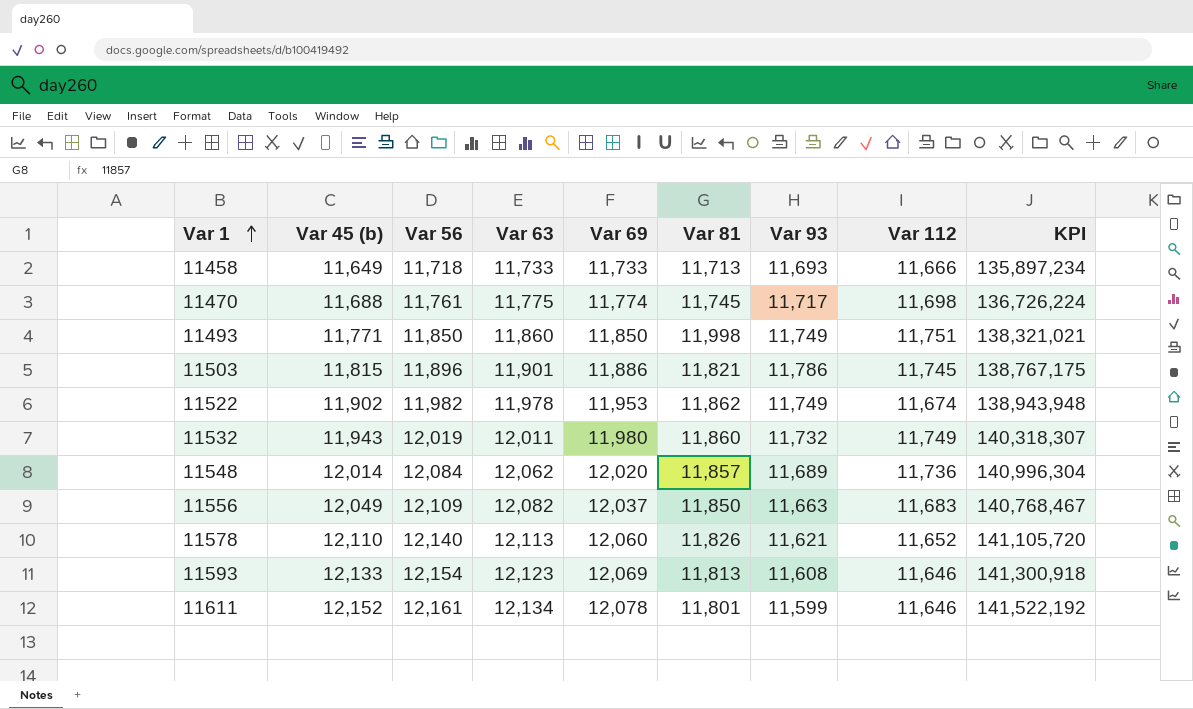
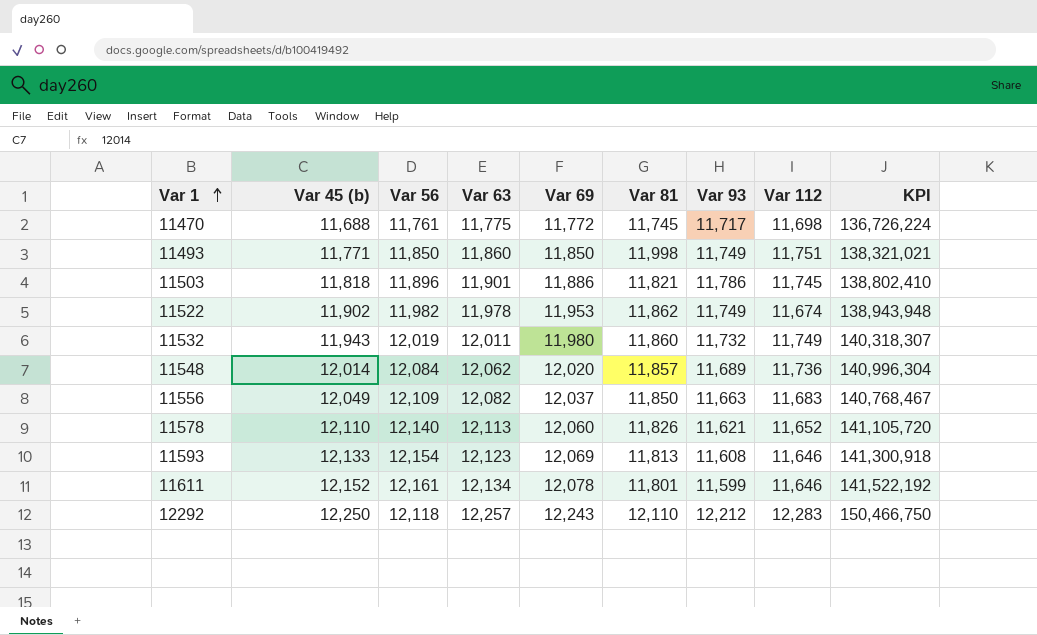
row 11458: 11,649 | 11,718 | 11,733 | 11,733 | 11,713 | 11,693 | 11,666 | 135,897,234 -> none
11470 | Var 69: 11,774 -> 11,772
11503 | Var 45 (b): 11,815 -> 11,818
11503 | KPI: 138,767,175 -> 138,802,410
row 12292: none -> 12,250 | 12,118 | 12,257 | 12,243 | 12,110 | 12,212 | 12,283 | 150,466,750

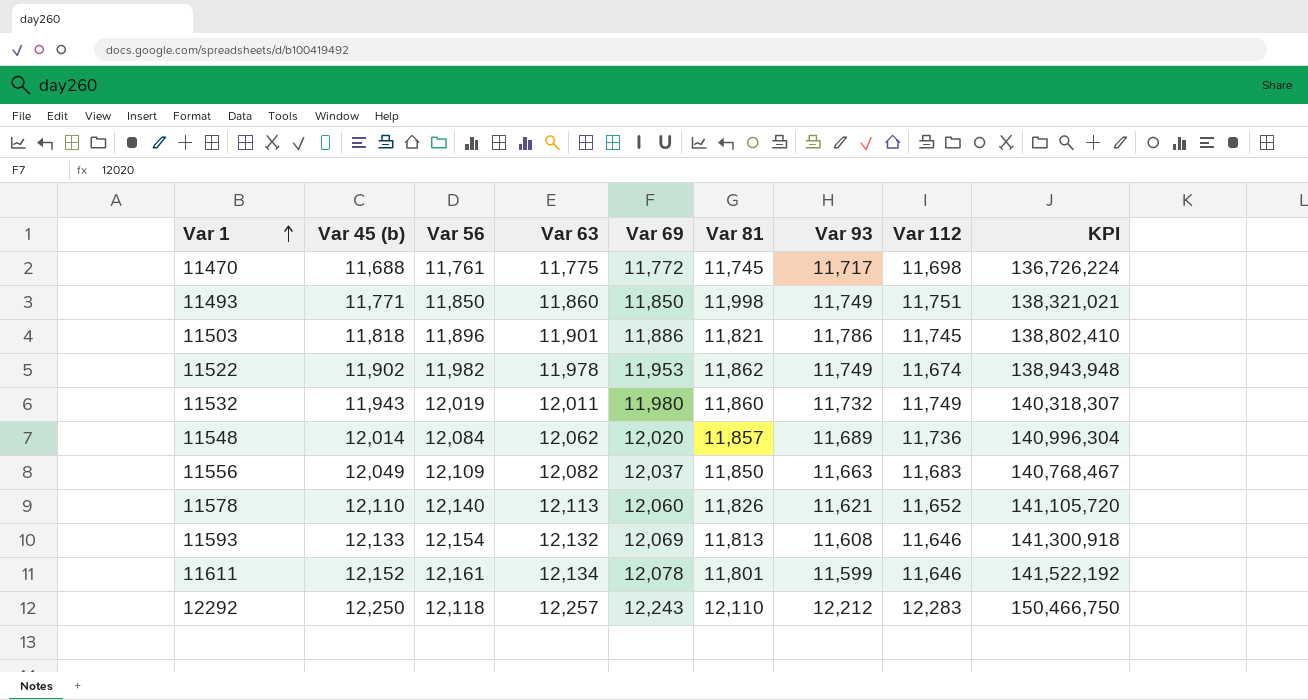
11593 | Var 63: 12,123 -> 12,132

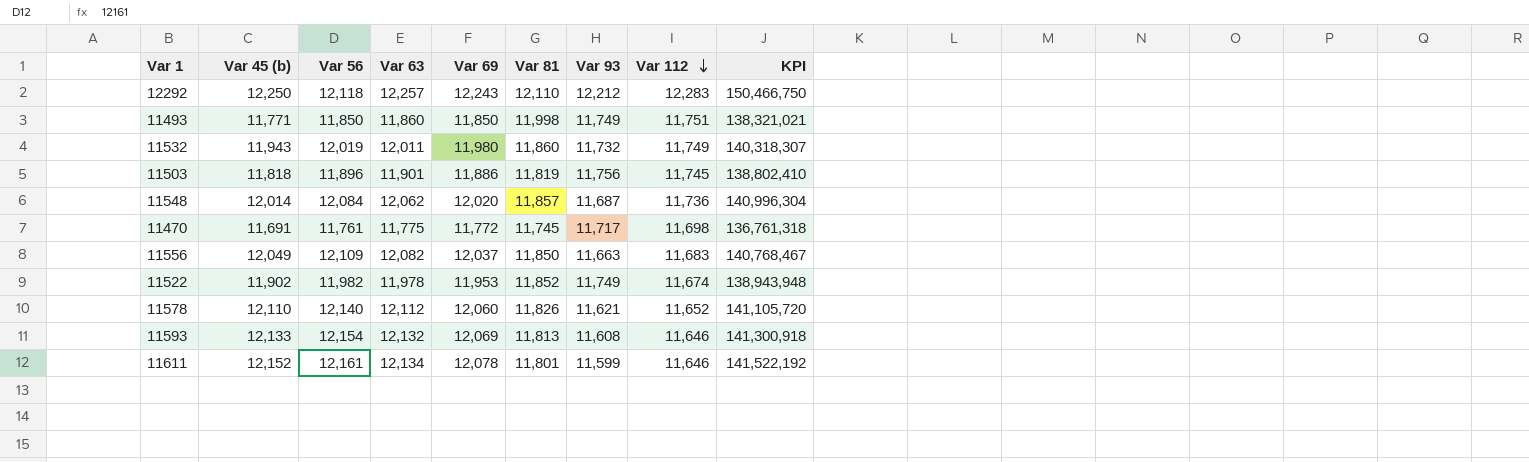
row order: Var 1 ascending -> Var 112 descending
11503 | Var 81: 11,821 -> 11,819
11503 | Var 93: 11,786 -> 11,756
11548 | Var 93: 11,689 -> 11,687
11470 | Var 45 (b): 11,688 -> 11,691
11470 | KPI: 136,726,224 -> 136,761,318
11522 | Var 81: 11,862 -> 11,852
11578 | Var 63: 12,113 -> 12,112

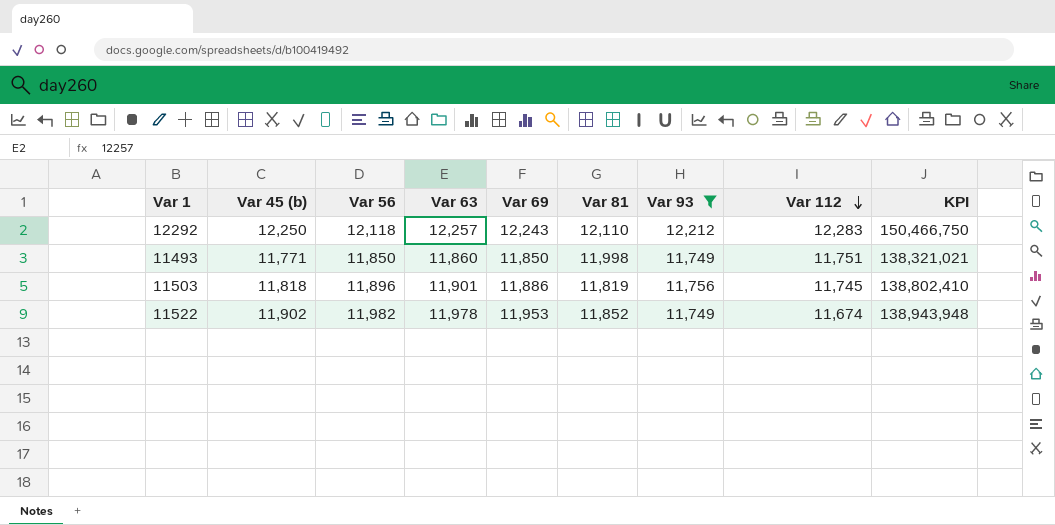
filter: none -> Var 93 >= 11,749

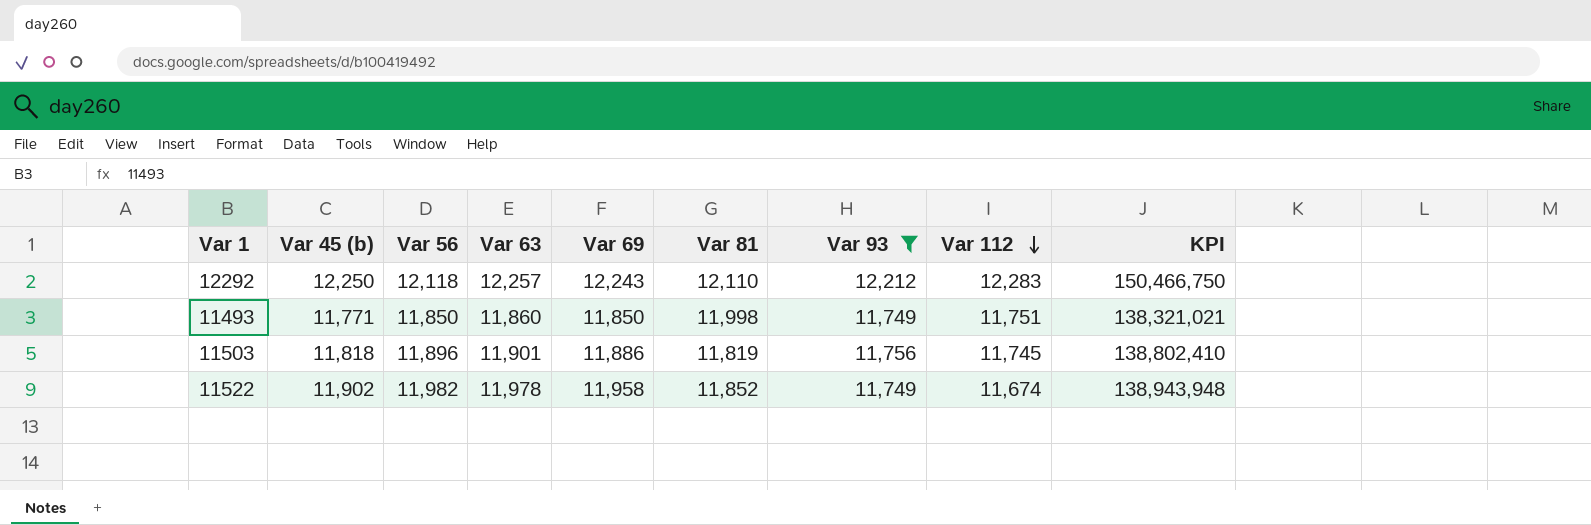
11522 | Var 69: 11,953 -> 11,958

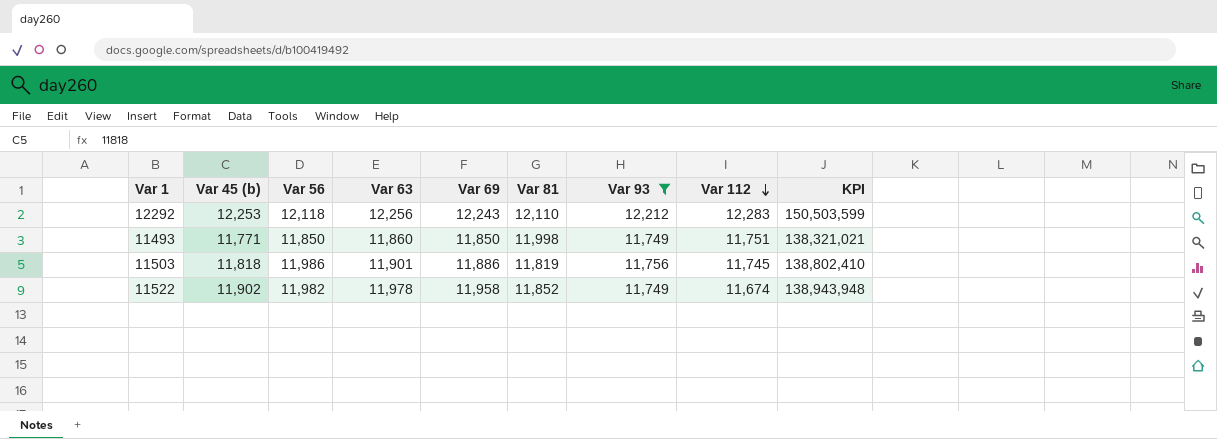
12292 | Var 45 (b): 12,250 -> 12,253
12292 | Var 63: 12,257 -> 12,256
12292 | KPI: 150,466,750 -> 150,503,599
11503 | Var 56: 11,896 -> 11,986

